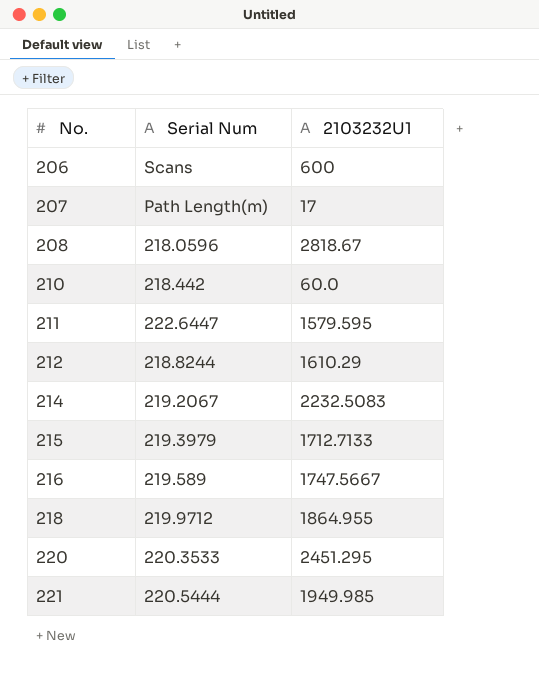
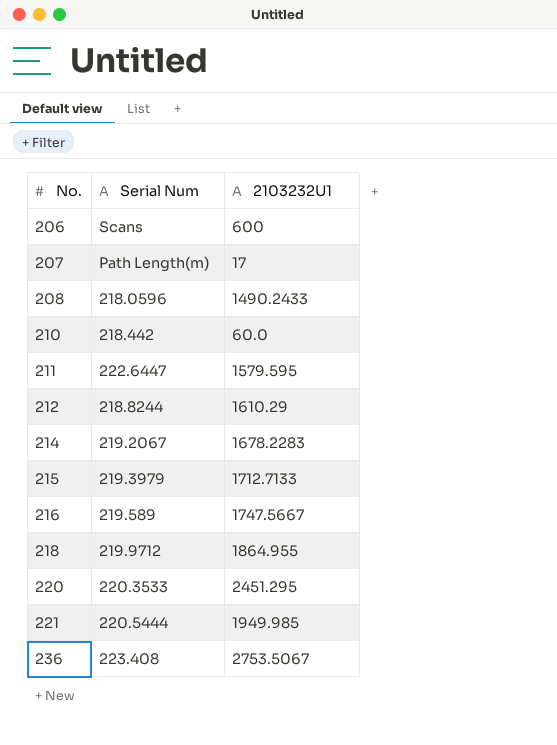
208 | 2103232U1: 2818.67 -> 1490.2433
214 | 2103232U1: 2232.5083 -> 1678.2283
row 236: none -> 223.408 | 2753.5067

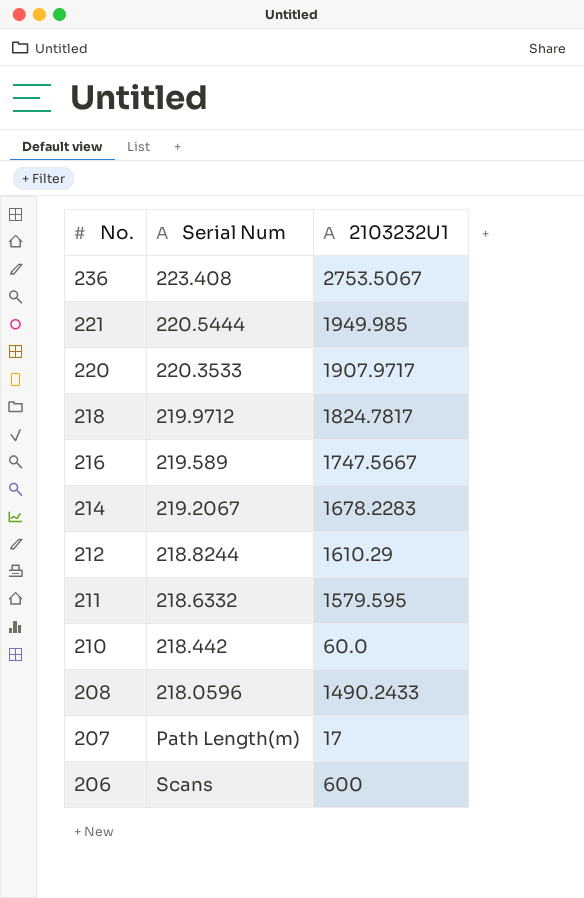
row order: No. ascending -> No. descending
row 215: 219.3979 | 1712.7133 -> none
220 | 2103232U1: 2451.295 -> 1907.9717
218 | 2103232U1: 1864.955 -> 1824.7817
211 | Serial Num: 222.6447 -> 218.6332

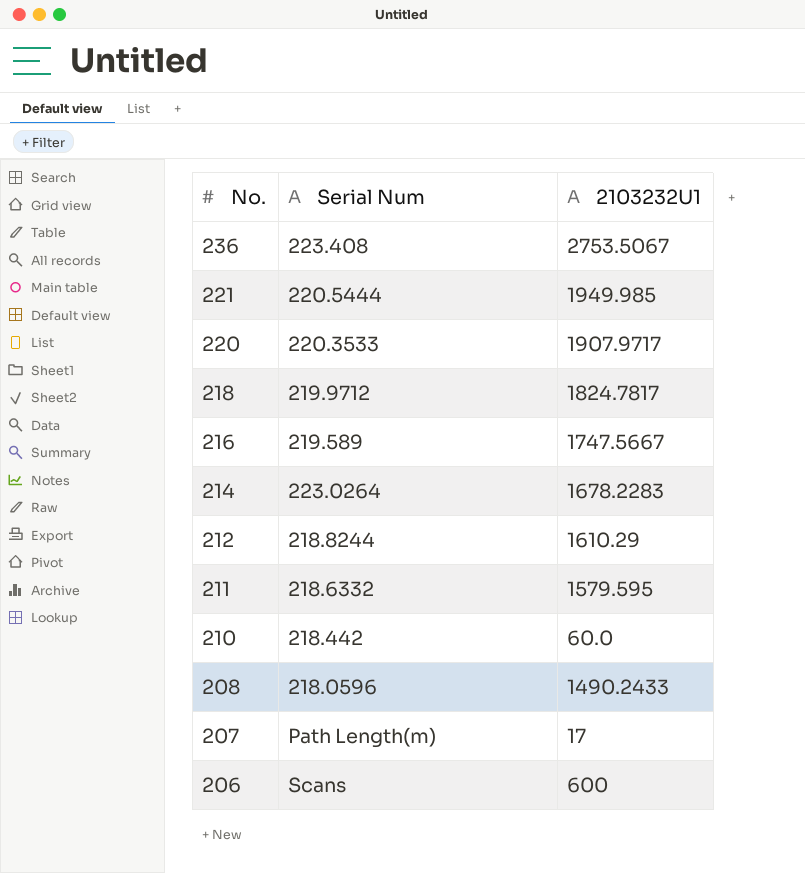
214 | Serial Num: 219.2067 -> 223.0264

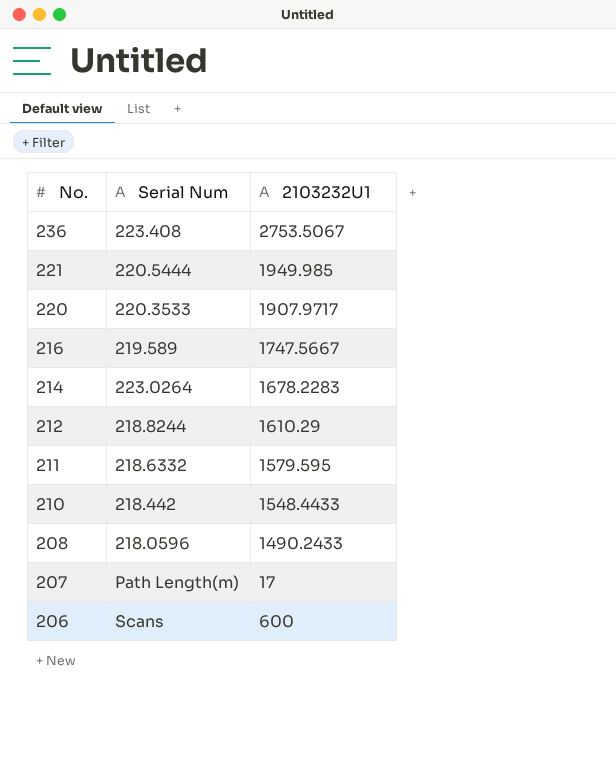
row 218: 219.9712 | 1824.7817 -> none
210 | 2103232U1: 60.0 -> 1548.4433

